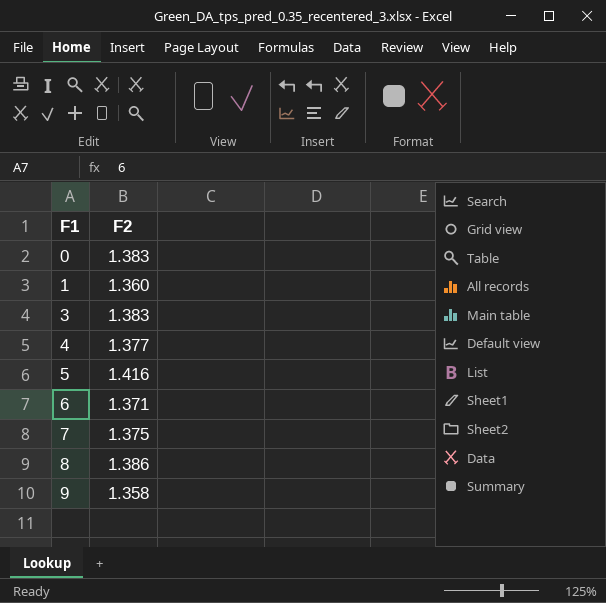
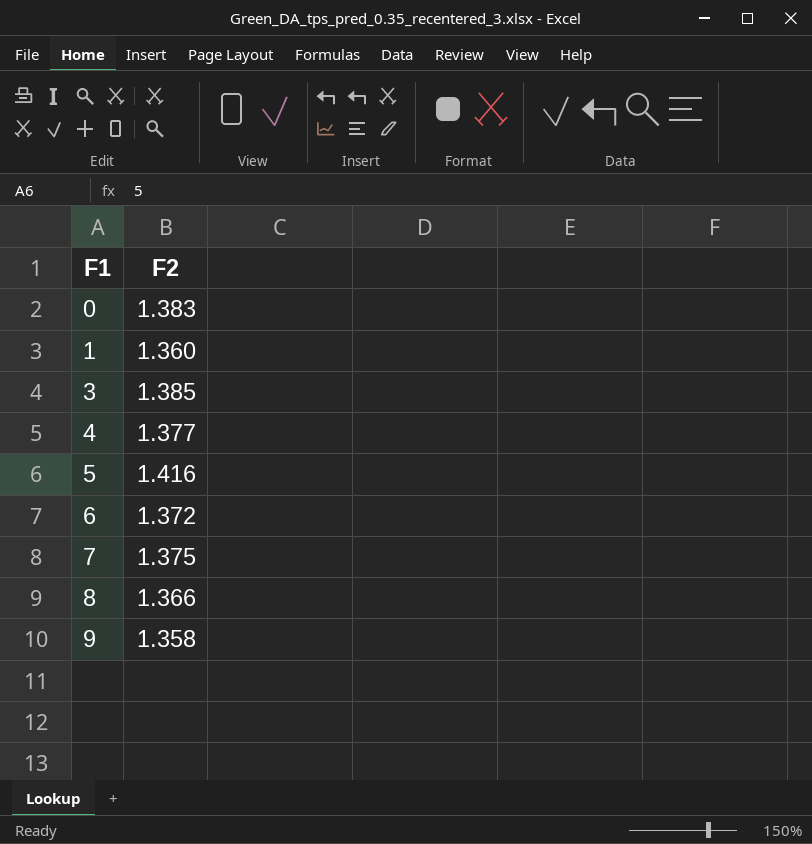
3 | F2: 1.383 -> 1.385
6 | F2: 1.371 -> 1.372
8 | F2: 1.386 -> 1.366

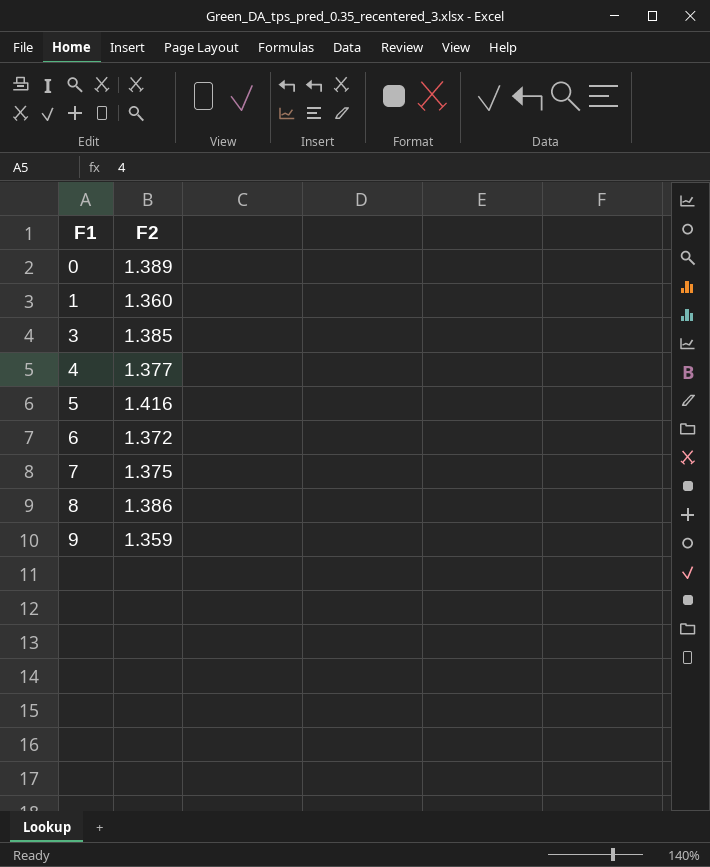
0 | F2: 1.383 -> 1.389
8 | F2: 1.366 -> 1.386
9 | F2: 1.358 -> 1.359

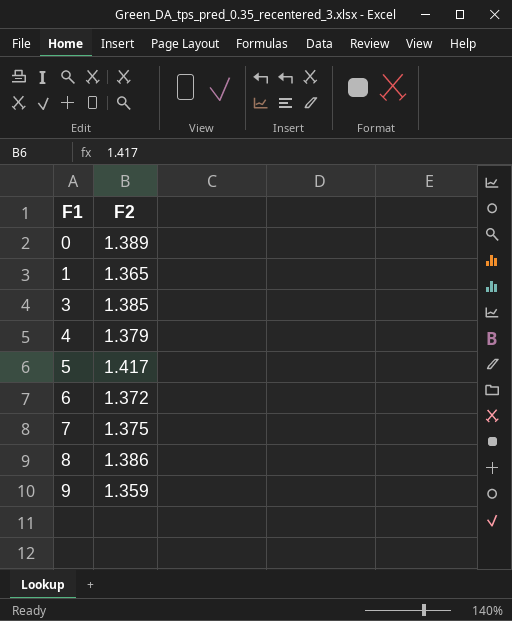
1 | F2: 1.360 -> 1.365
4 | F2: 1.377 -> 1.379
5 | F2: 1.416 -> 1.417

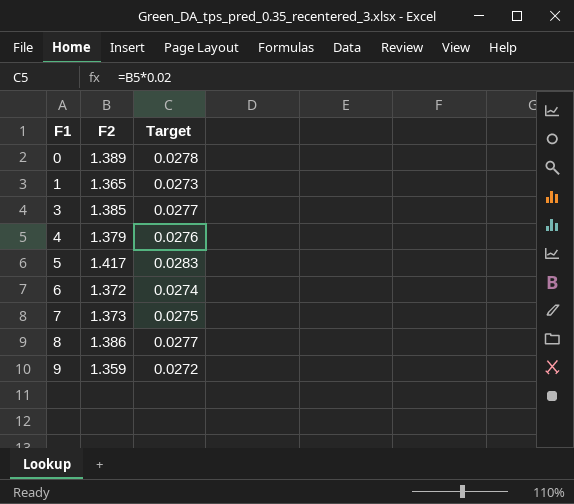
column Target | formula: none -> [F2] * 0.02
7 | F2: 1.375 -> 1.373

